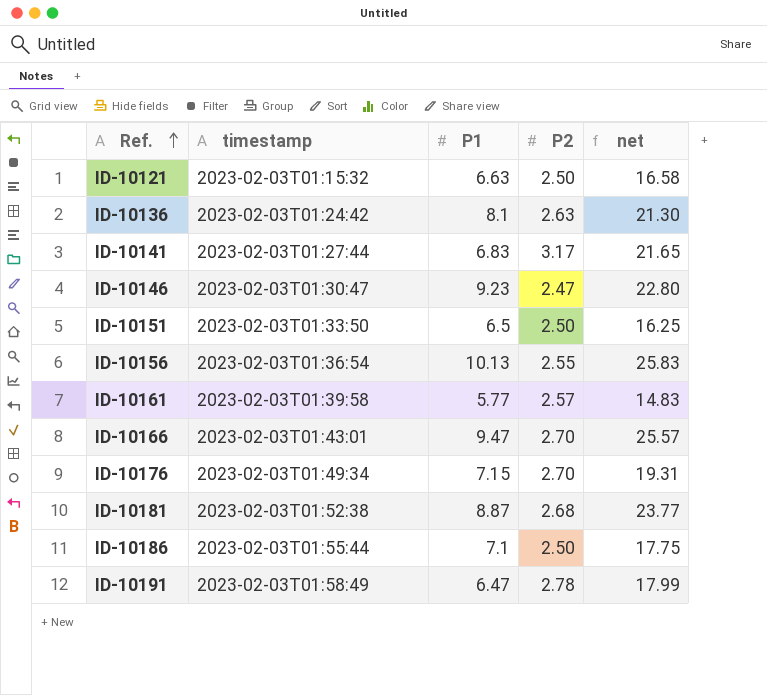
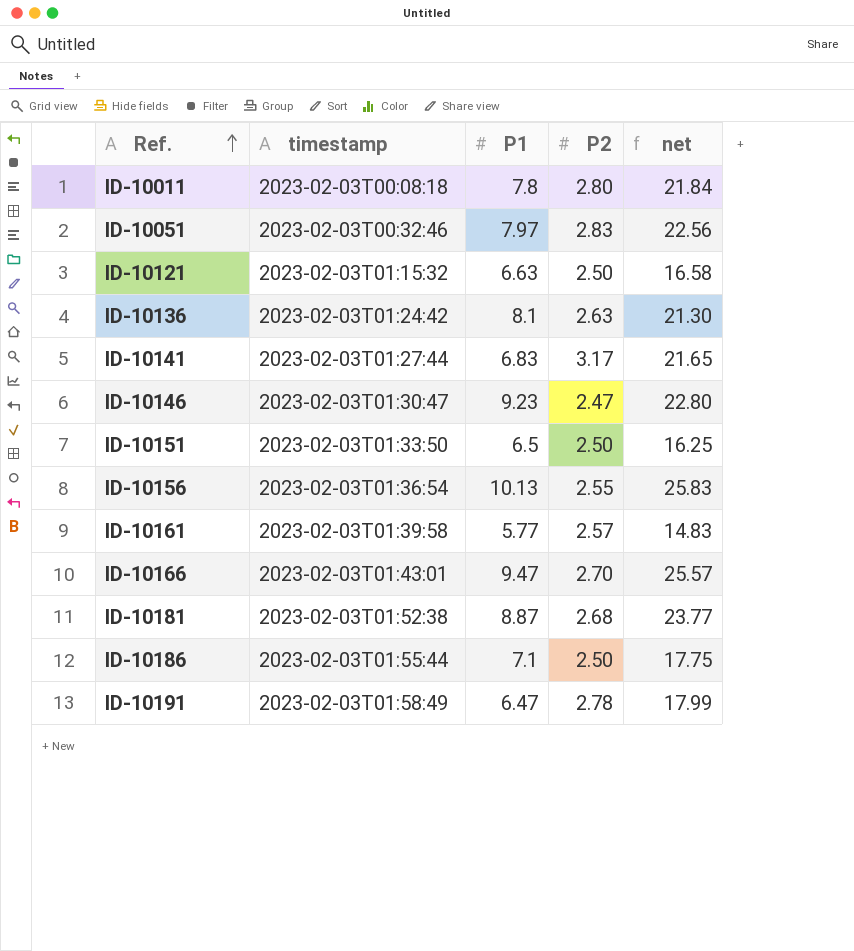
row ID-10176: 2023-02-03T01:49:34 | 7.15 | 2.70 | 19.31 -> none
row ID-10011: none -> 2023-02-03T00:08:18 | 7.8 | 2.80 | 21.84
row ID-10051: none -> 2023-02-03T00:32:46 | 7.97 | 2.83 | 22.56

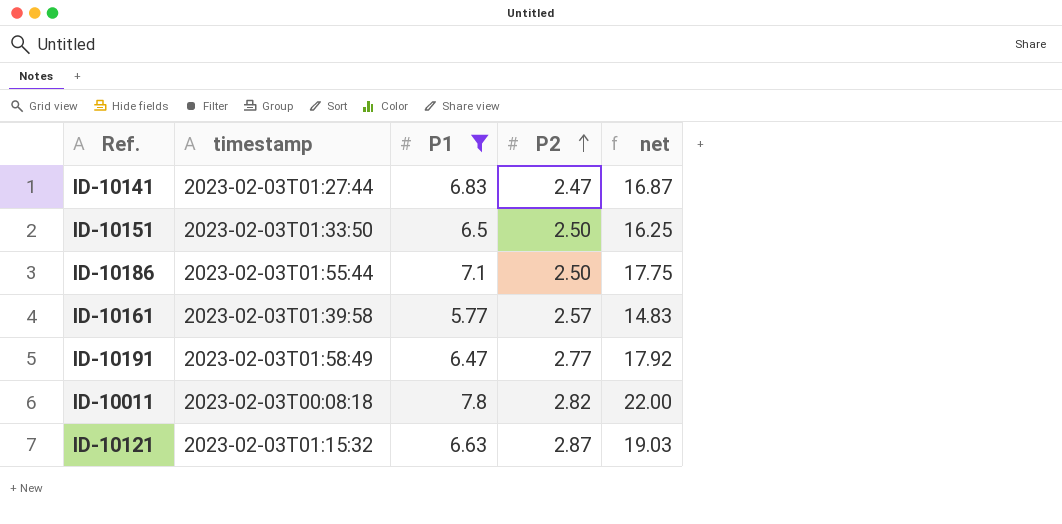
filter: none -> P1 <= 7.8
row order: Ref. ascending -> P2 ascending
ID-10141 | P2: 3.17 -> 2.47
ID-10141 | net: 21.65 -> 16.87
ID-10191 | P2: 2.78 -> 2.77
ID-10191 | net: 17.99 -> 17.92
ID-10011 | P2: 2.80 -> 2.82
ID-10011 | net: 21.84 -> 22.00
ID-10121 | P2: 2.50 -> 2.87
ID-10121 | net: 16.58 -> 19.03

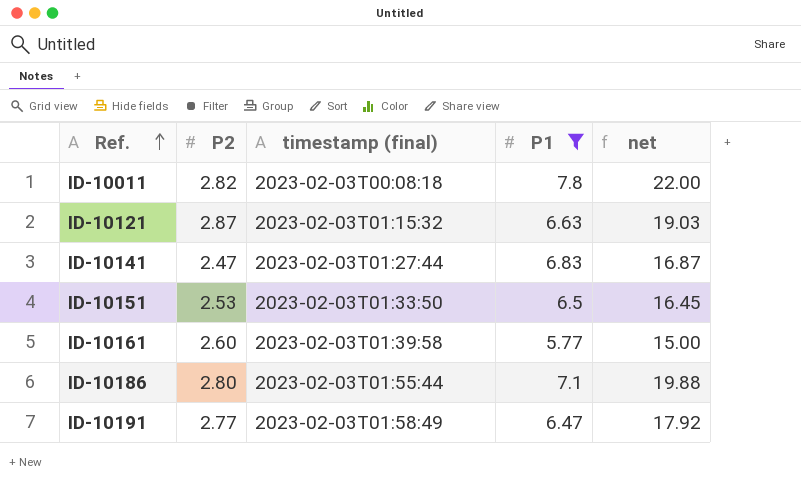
row order: P2 ascending -> Ref. ascending
column P2 | position: 4 -> 2
column name: timestamp -> timestamp (final)
ID-10151 | P2: 2.50 -> 2.53
ID-10151 | net: 16.25 -> 16.45
ID-10161 | P2: 2.57 -> 2.60
ID-10161 | net: 14.83 -> 15.00
ID-10186 | P2: 2.50 -> 2.80
ID-10186 | net: 17.75 -> 19.88

